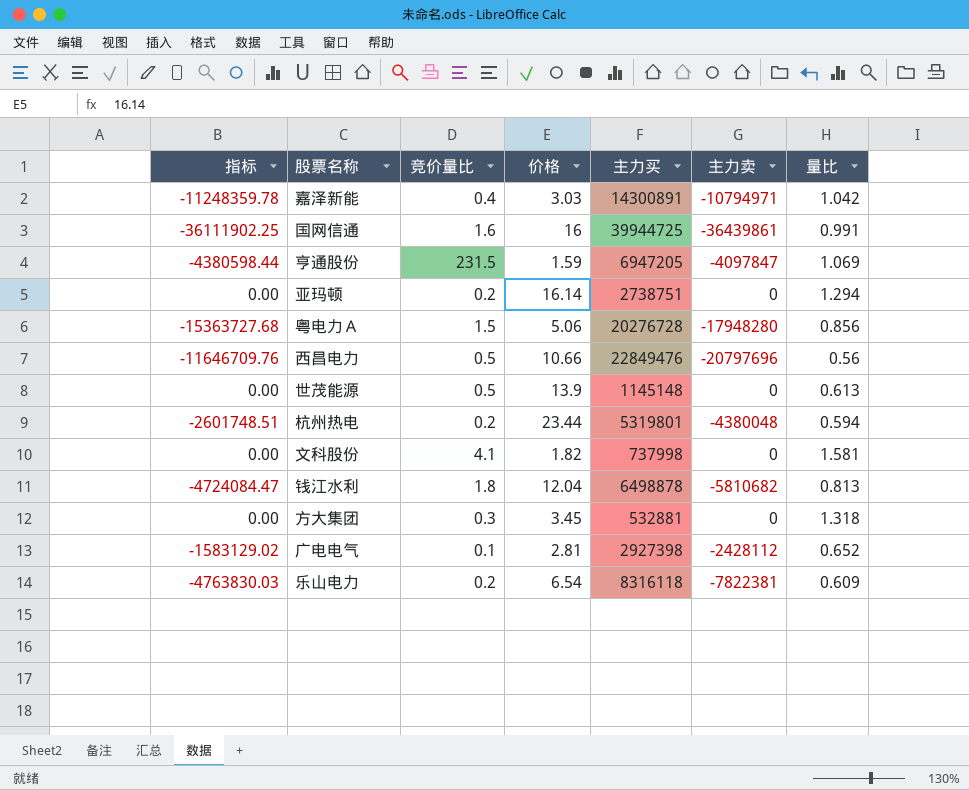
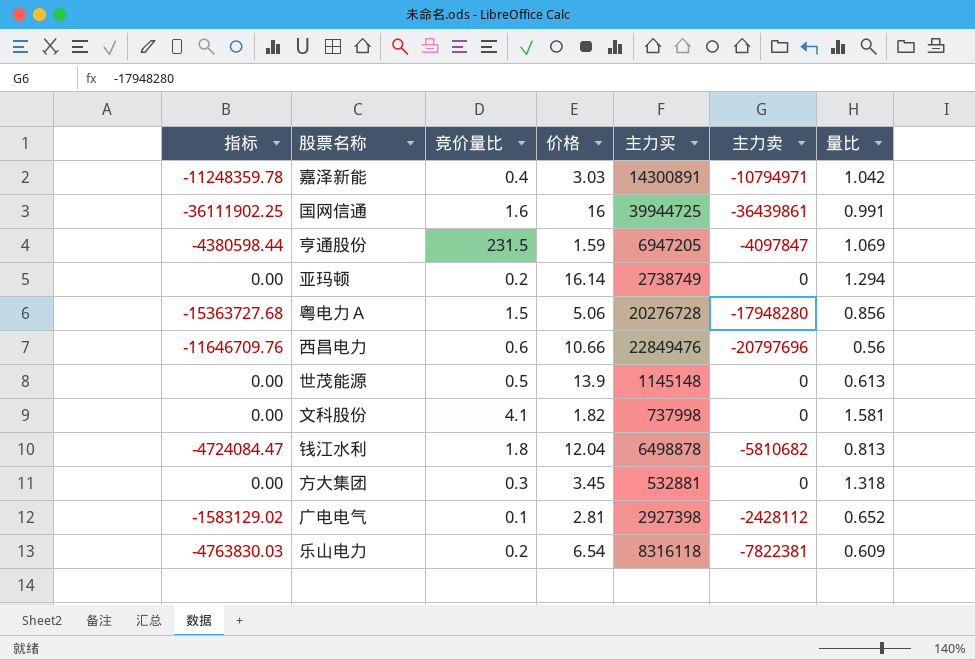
row 杭州热电: -2601748.51 | 0.2 | 23.44 | 5319801 | -4380048 | 0.594 -> none
亚玛顿 | 主力买: 2738751 -> 2738749
西昌电力 | 竞价量比: 0.5 -> 0.6

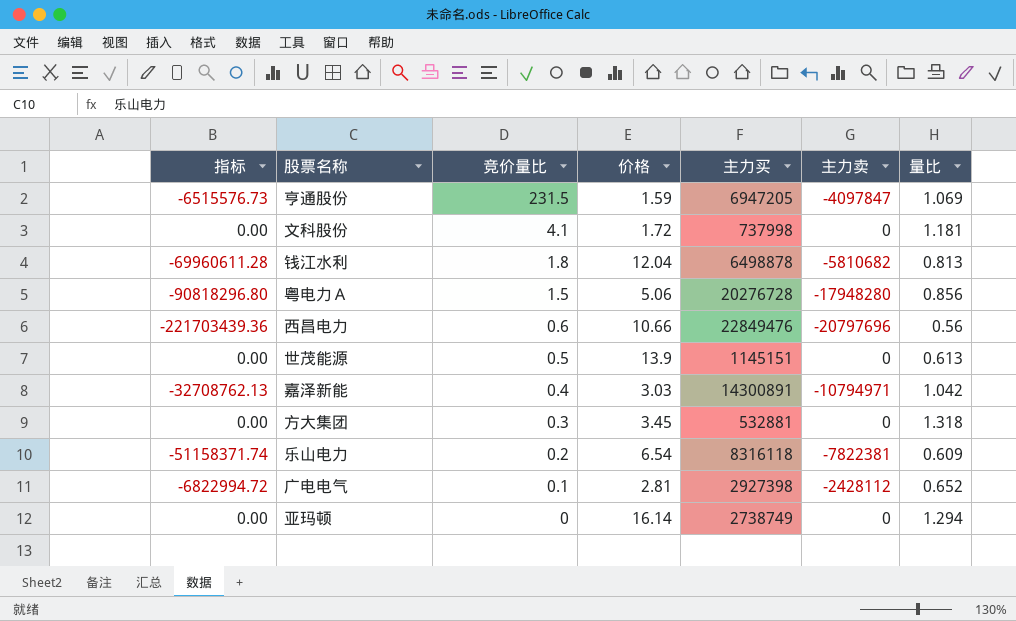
row order: none -> 竞价量比 descending
column 指标 | formula: [主力卖] * [量比] -> [价格] * [主力卖]
row 国网信通: -36111902.25 | 1.6 | 16 | 39944725 | -36439861 | 0.991 -> none
文科股份 | 价格: 1.82 -> 1.72
文科股份 | 量比: 1.581 -> 1.181
世茂能源 | 主力买: 1145148 -> 1145151
亚玛顿 | 竞价量比: 0.2 -> 0

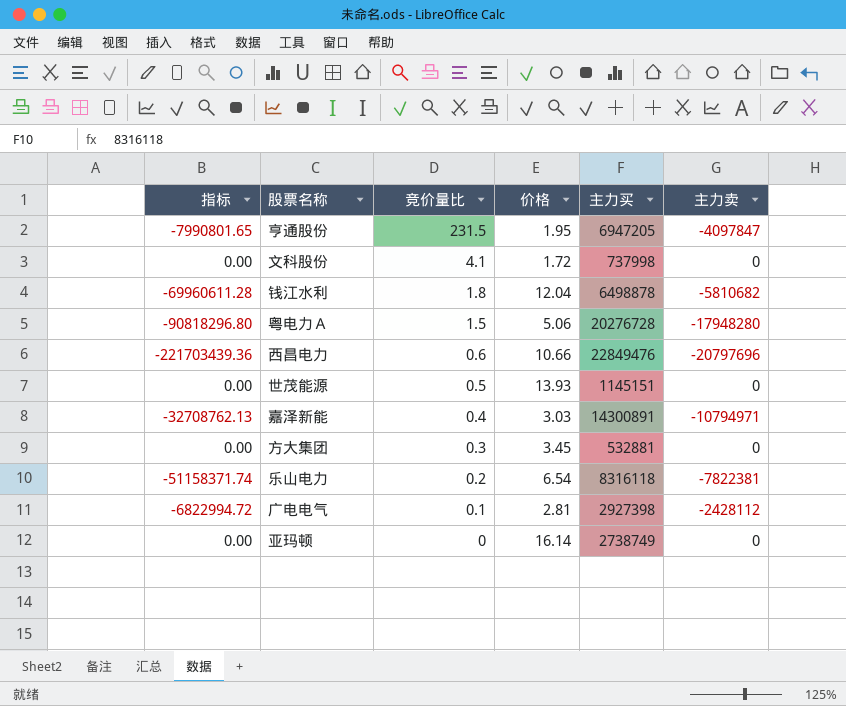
column 量比 | position: 7 -> none
亨通股份 | 指标: -6515576.73 -> -7990801.65
亨通股份 | 价格: 1.59 -> 1.95
世茂能源 | 价格: 13.9 -> 13.93

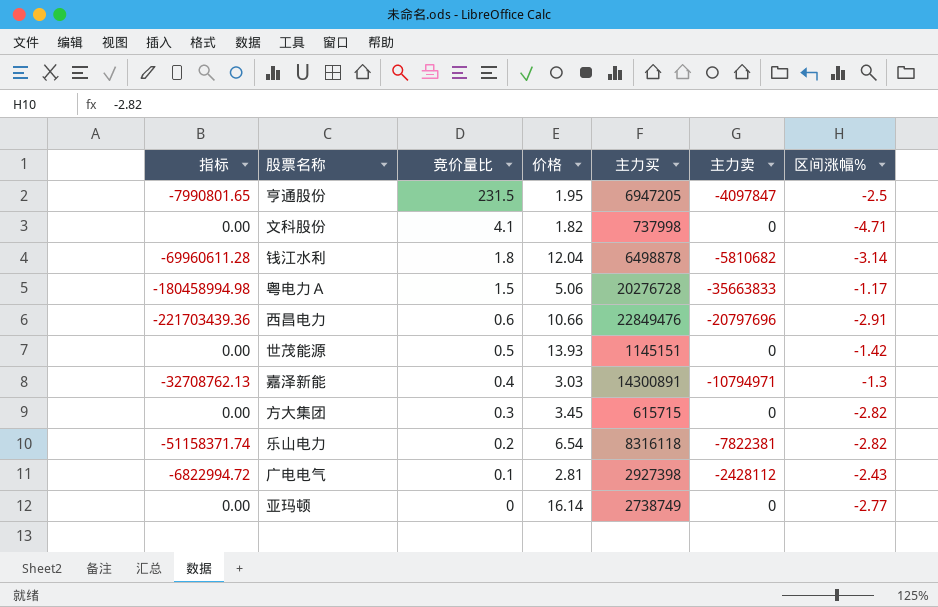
column 区间涨幅% | position: none -> 7
文科股份 | 价格: 1.72 -> 1.82
粤电力Ａ | 指标: -90818296.80 -> -180458994.98
粤电力Ａ | 主力卖: -17948280 -> -35663833
方大集团 | 主力买: 532881 -> 615715

